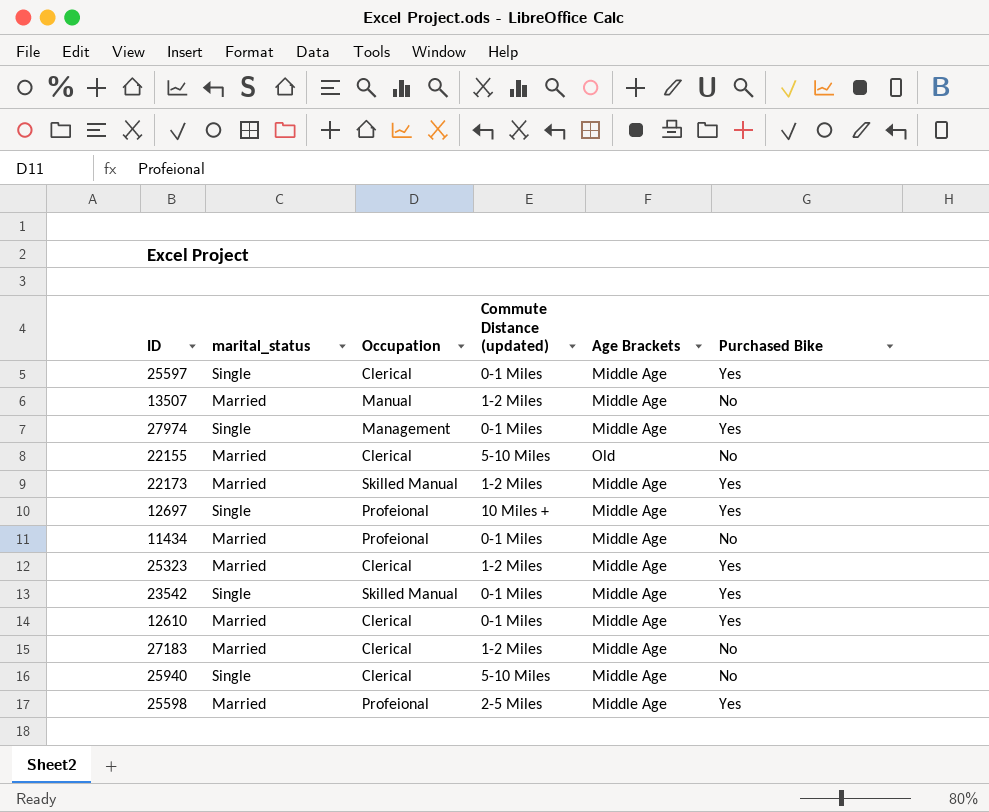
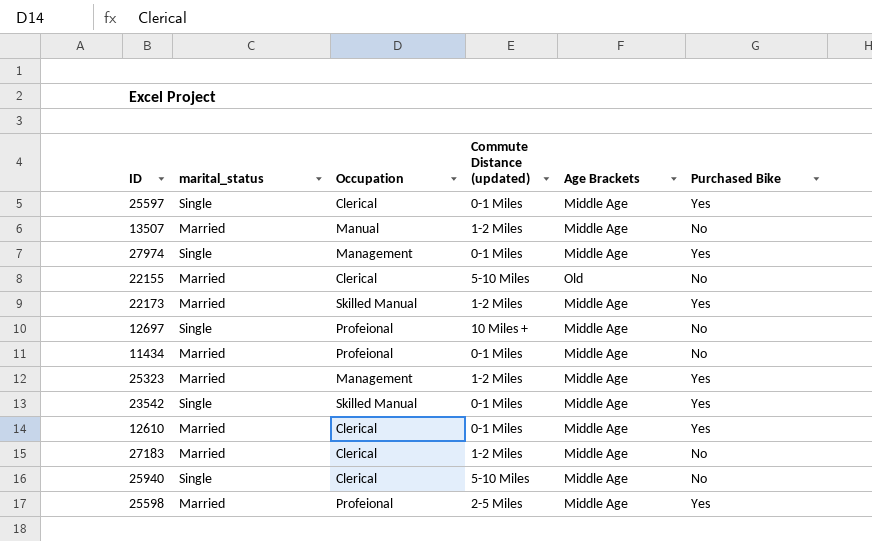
12697 | Purchased Bike: Yes -> No
25323 | Occupation: Clerical -> Management

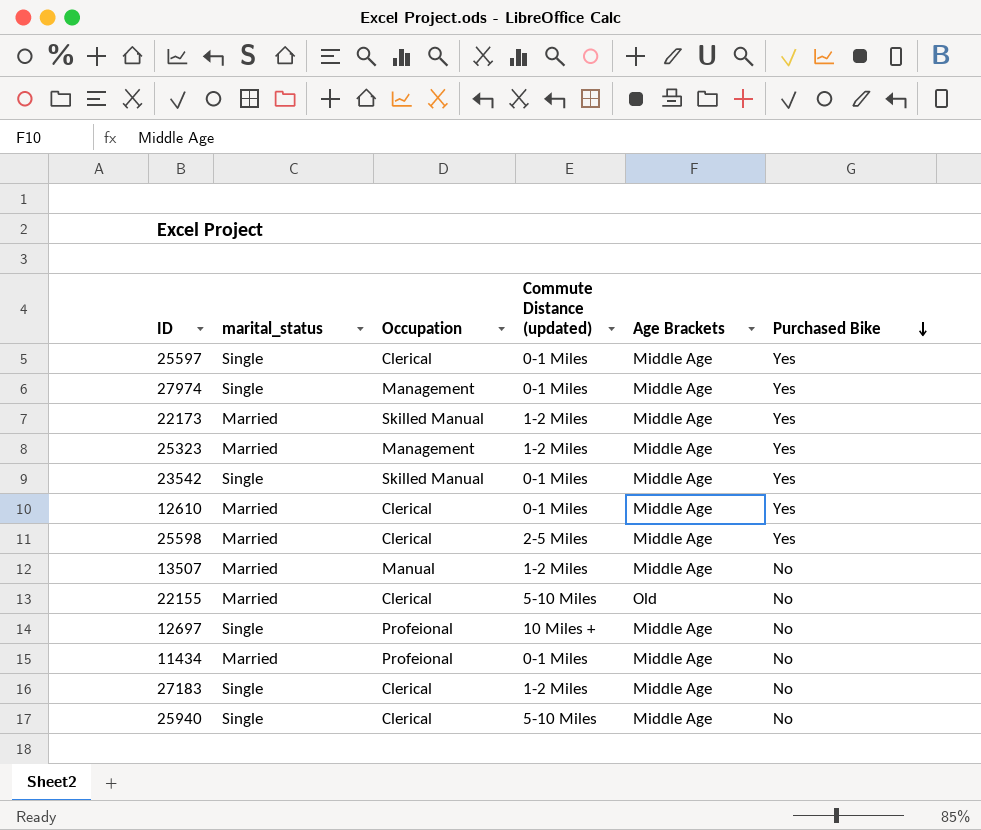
row order: none -> Purchased Bike descending
25598 | Occupation: Profeional -> Clerical
27183 | marital_status: Married -> Single

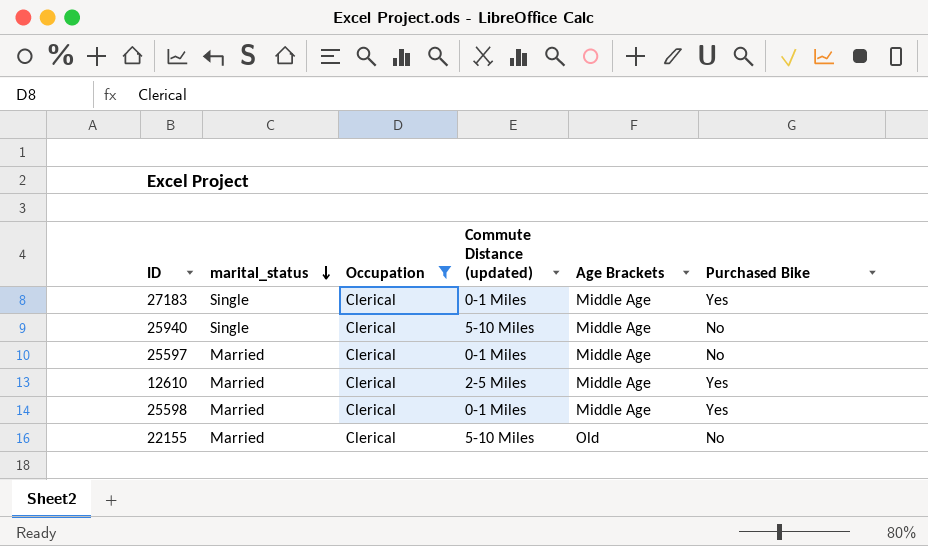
filter: none -> Occupation = Clerical
row order: Purchased Bike descending -> marital_status descending
27183 | Commute Distance (updated): 1-2 Miles -> 0-1 Miles
27183 | Purchased Bike: No -> Yes
25597 | marital_status: Single -> Married
25597 | Purchased Bike: Yes -> No
12610 | Commute Distance (updated): 0-1 Miles -> 2-5 Miles
25598 | Commute Distance (updated): 2-5 Miles -> 0-1 Miles

